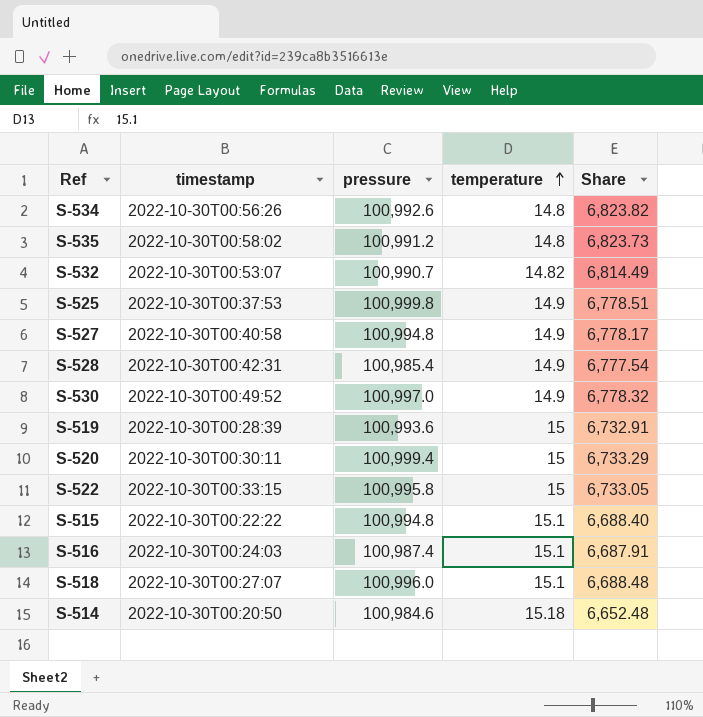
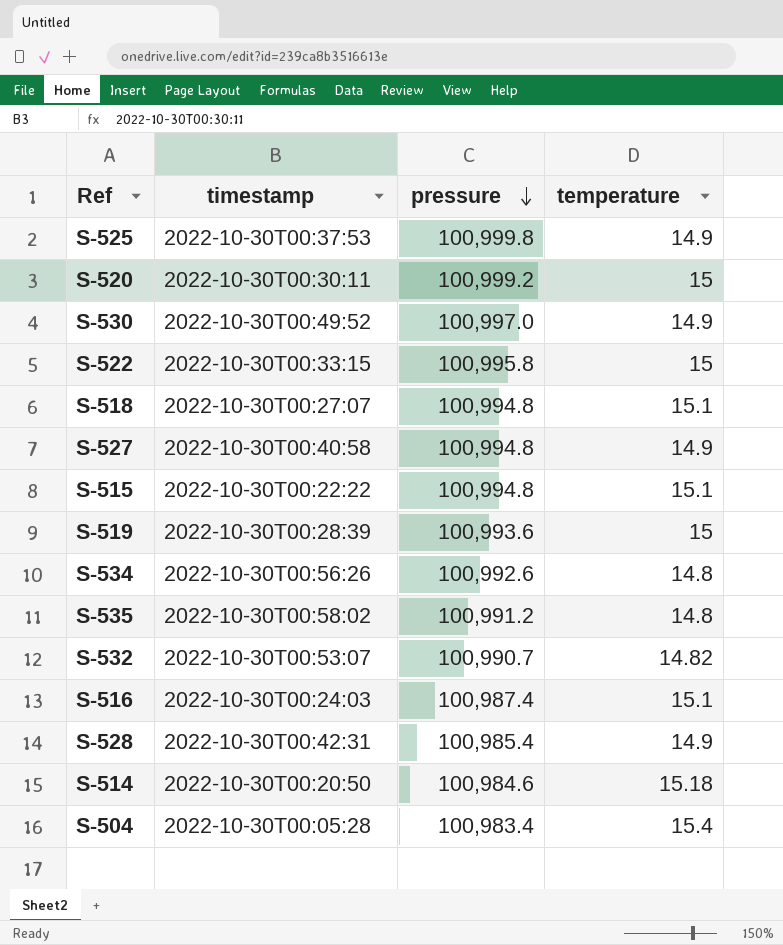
row order: temperature ascending -> pressure descending
column Share | formula: [pressure] / [temperature] -> none
S-520 | pressure: 100,999.4 -> 100,999.2
S-518 | pressure: 100,996.0 -> 100,994.8
row S-504: none -> 2022-10-30T00:05:28 | 100,983.4 | 15.4

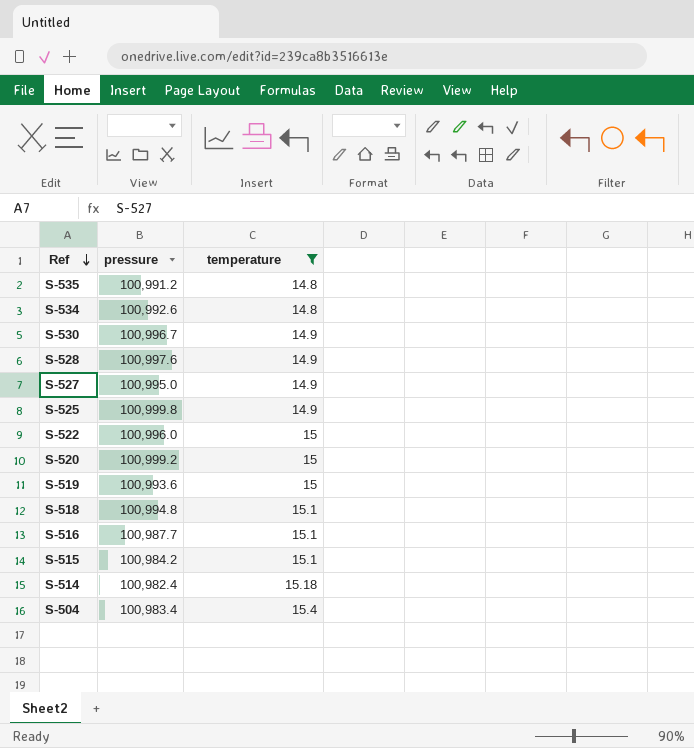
filter: none -> temperature != 14.82
row order: pressure descending -> Ref descending
column timestamp | position: 2 -> none
S-530 | pressure: 100,997.0 -> 100,996.7
S-528 | pressure: 100,985.4 -> 100,997.6
S-527 | pressure: 100,994.8 -> 100,995.0
S-522 | pressure: 100,995.8 -> 100,996.0
S-516 | pressure: 100,987.4 -> 100,987.7
S-515 | pressure: 100,994.8 -> 100,984.2
S-514 | pressure: 100,984.6 -> 100,982.4

